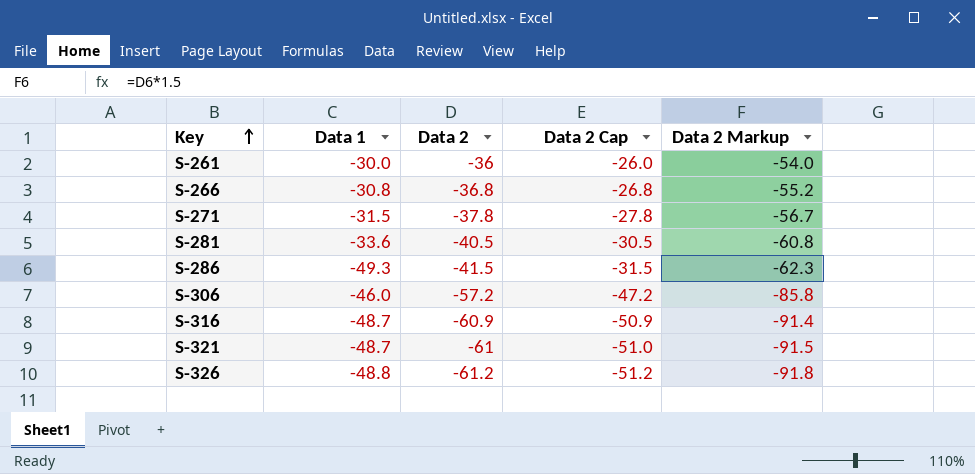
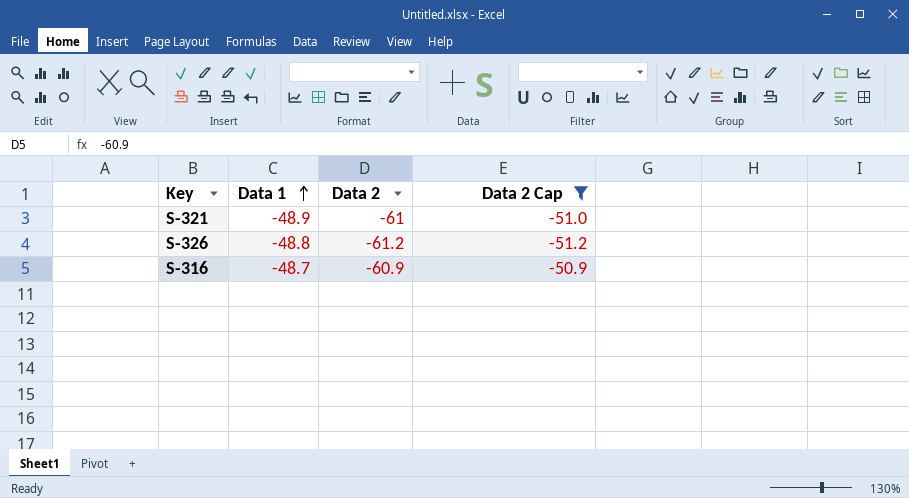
filter: none -> Data 2 Cap <= -50.9
row order: Key ascending -> Data 1 ascending
column Data 2 Markup | formula: [Data 2] * 1.5 -> none
S-321 | Data 1: -48.7 -> -48.9

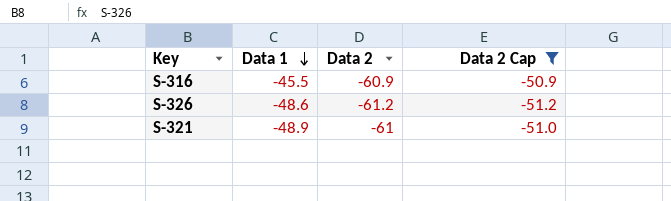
row order: Data 1 ascending -> Data 1 descending
S-316 | Data 1: -48.7 -> -45.5
S-326 | Data 1: -48.8 -> -48.6

